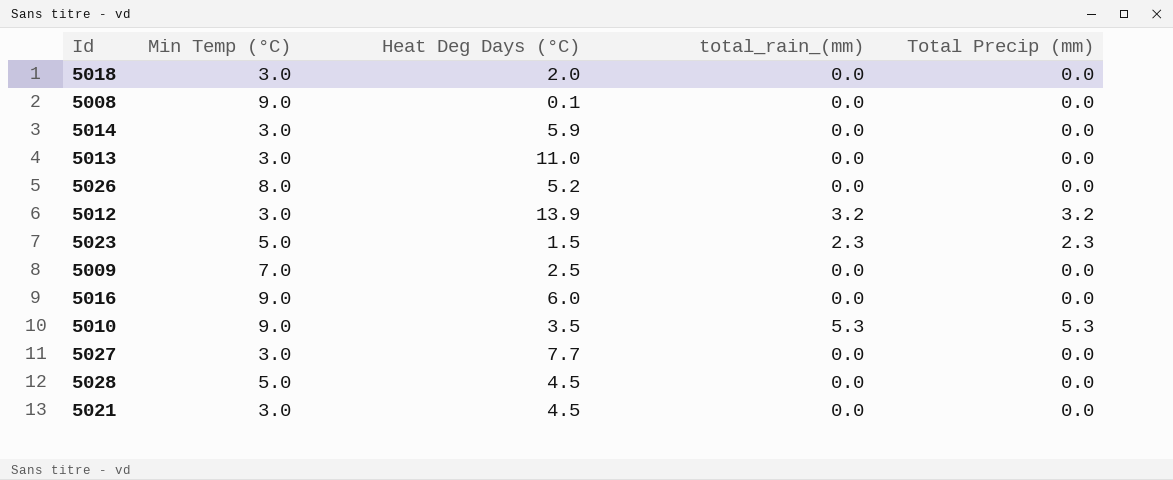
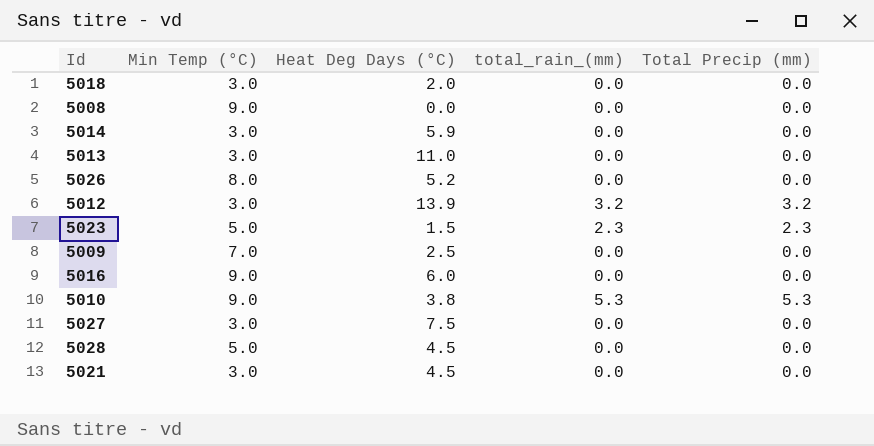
5008 | Heat Deg Days (°C): 0.1 -> 0.0
5010 | Heat Deg Days (°C): 3.5 -> 3.8
5027 | Heat Deg Days (°C): 7.7 -> 7.5

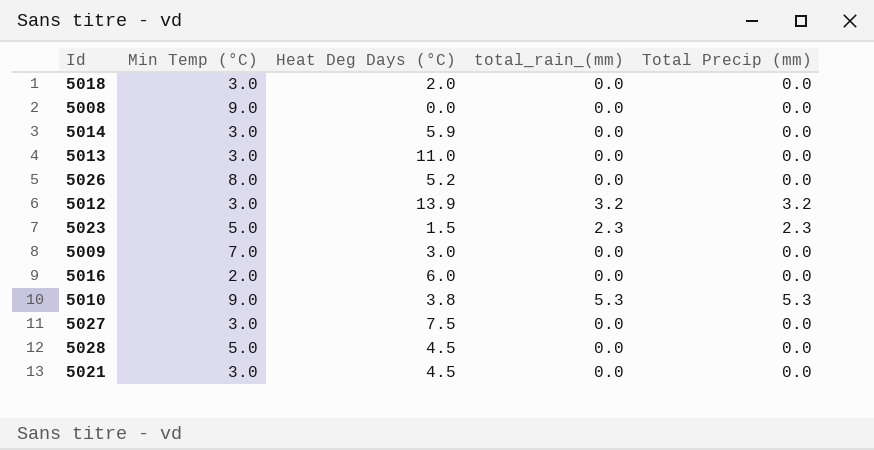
5009 | Heat Deg Days (°C): 2.5 -> 3.0
5016 | Min Temp (°C): 9.0 -> 2.0

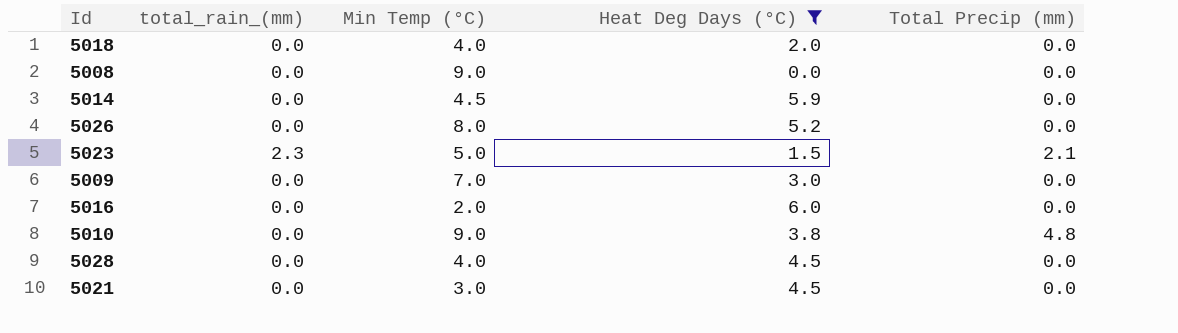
filter: none -> Heat Deg Days (°C) <= 6.0
column total_rain_(mm) | position: 4 -> 2
5018 | Min Temp (°C): 3.0 -> 4.0
5014 | Min Temp (°C): 3.0 -> 4.5
5023 | Total Precip (mm): 2.3 -> 2.1
5010 | total_rain_(mm): 5.3 -> 0.0
5010 | Total Precip (mm): 5.3 -> 4.8
5028 | Min Temp (°C): 5.0 -> 4.0

